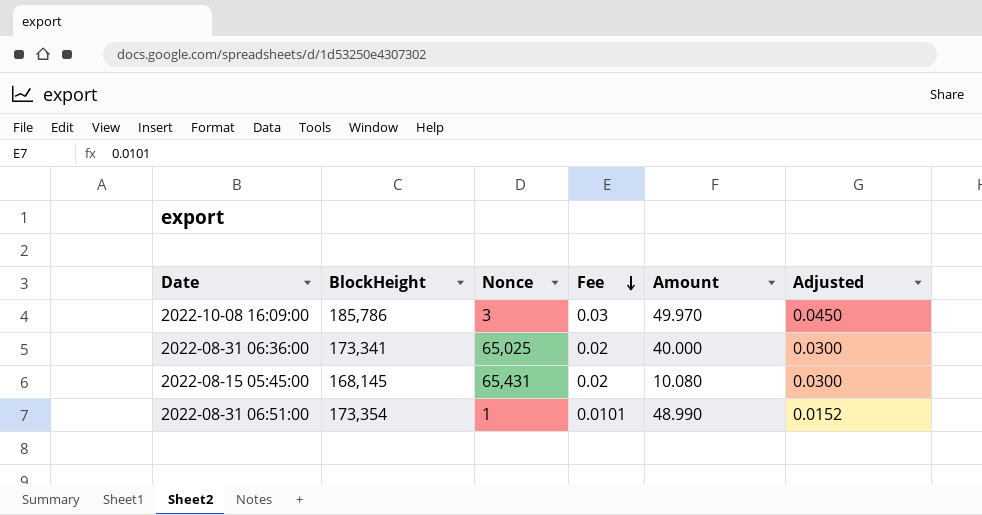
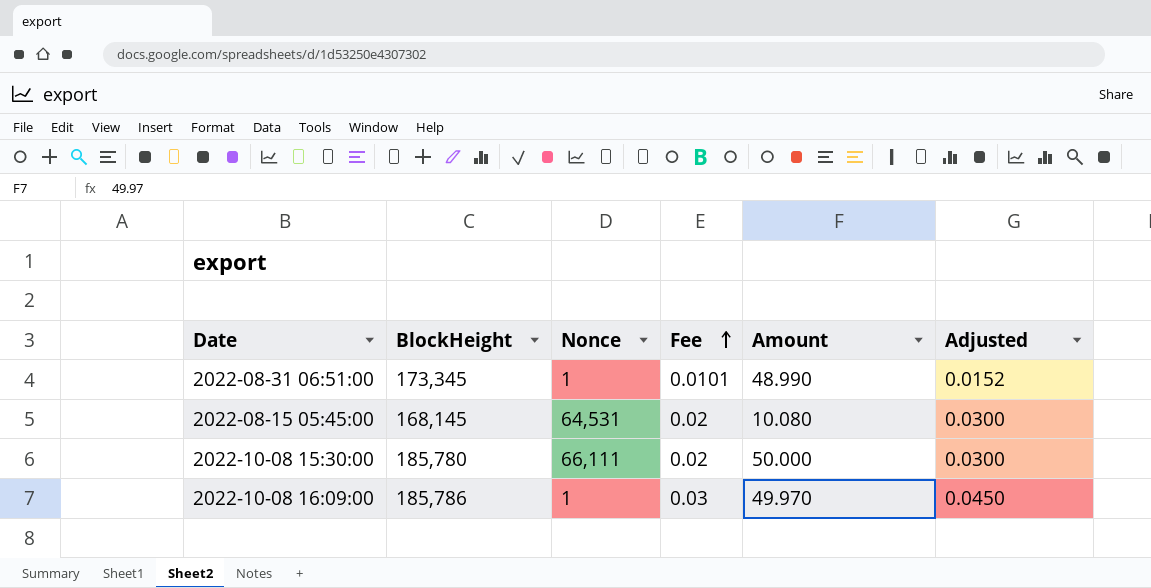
row order: Fee descending -> Fee ascending
row 2022-08-31 06:36:00: 173,341 | 65,025 | 0.02 | 40.000 | 0.0300 -> none
2022-08-31 06:51:00 | BlockHeight: 173,354 -> 173,345
2022-08-15 05:45:00 | Nonce: 65,431 -> 64,531
row 2022-10-08 15:30:00: none -> 185,780 | 66,111 | 0.02 | 50.000 | 0.0300
2022-10-08 16:09:00 | Nonce: 3 -> 1

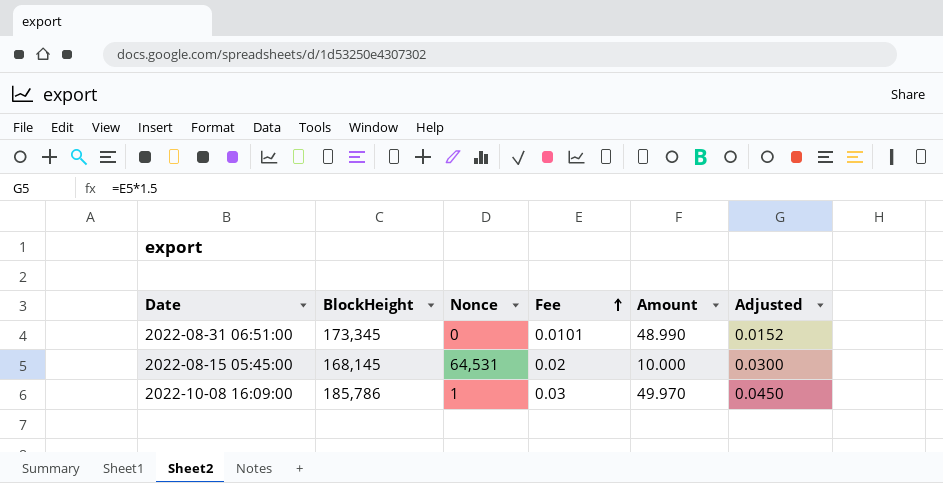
row 2022-10-08 15:30:00: 185,780 | 66,111 | 0.02 | 50.000 | 0.0300 -> none
2022-08-31 06:51:00 | Nonce: 1 -> 0
2022-08-15 05:45:00 | Amount: 10.080 -> 10.000

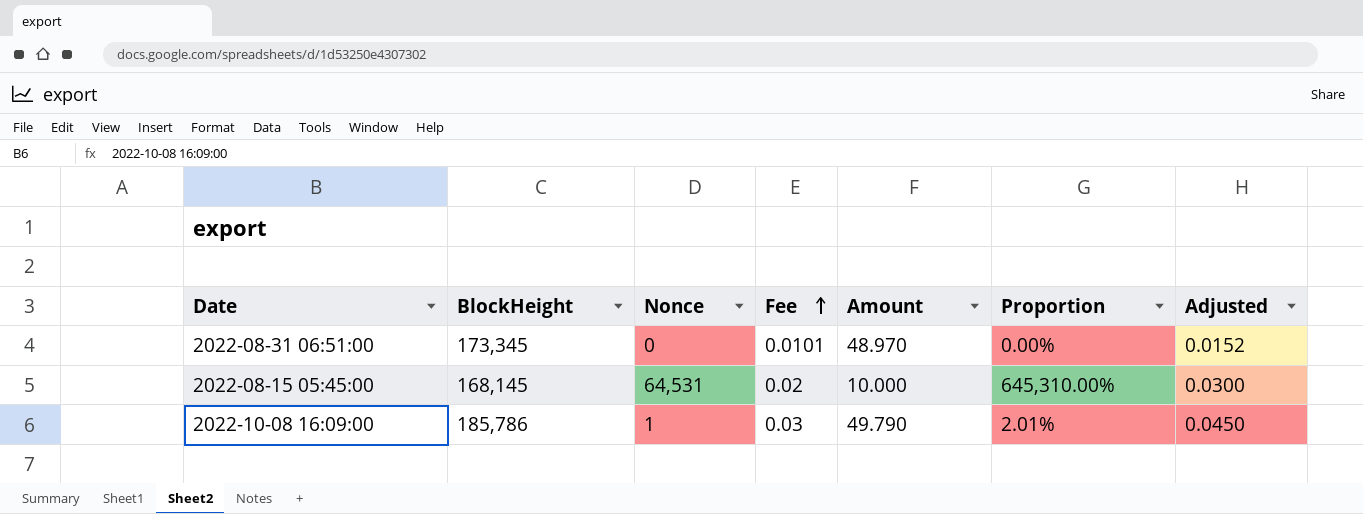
column Proportion | formula: none -> [Nonce] / [Amount]
2022-08-31 06:51:00 | Amount: 48.990 -> 48.970
2022-10-08 16:09:00 | Amount: 49.970 -> 49.790

